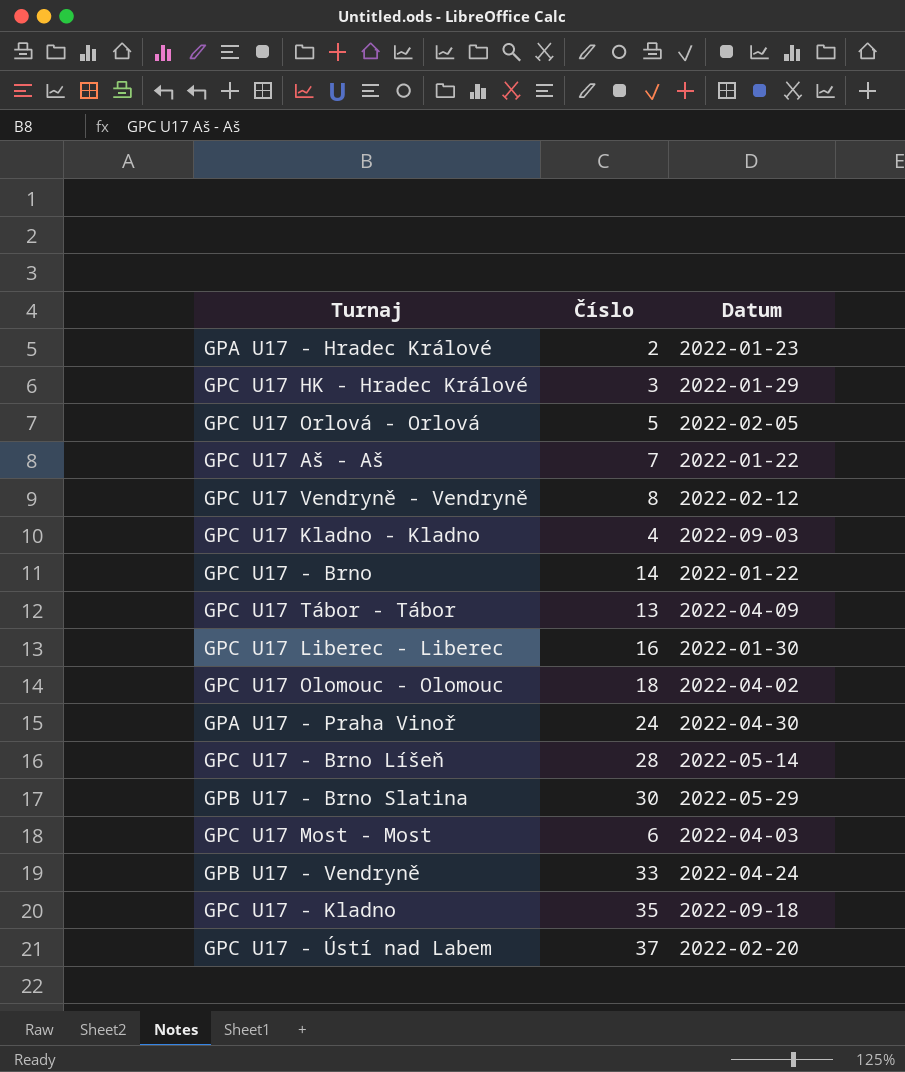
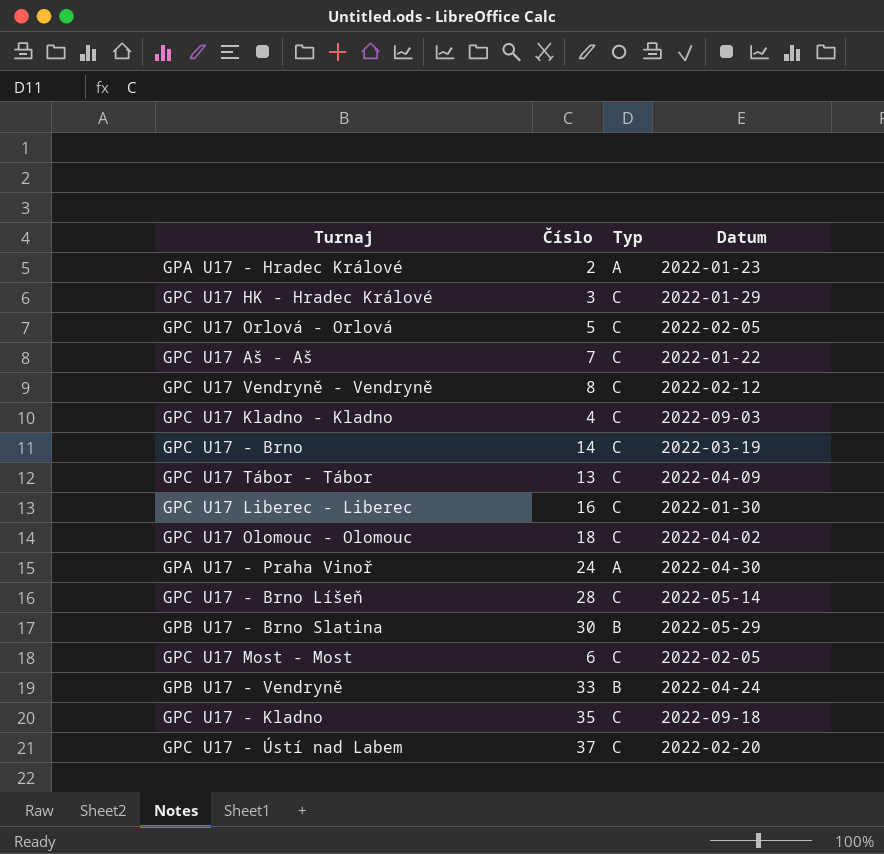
column Typ | position: none -> 3
GPC U17 - Brno | Datum: 2022-01-22 -> 2022-03-19
GPC U17 Most - Most | Datum: 2022-04-03 -> 2022-02-05

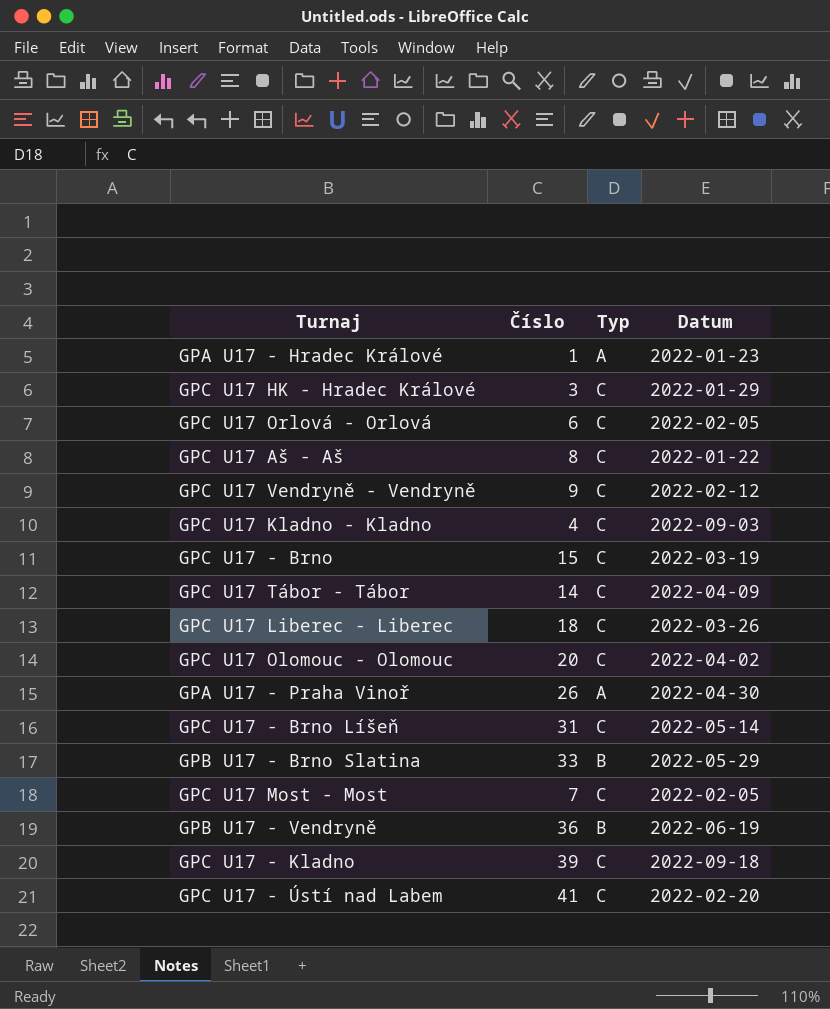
GPA U17 - Hradec Králové | Číslo: 2 -> 1
GPC U17 Orlová - Orlová | Číslo: 5 -> 6
GPC U17 Aš - Aš | Číslo: 7 -> 8
GPC U17 Vendryně - Vendryně | Číslo: 8 -> 9
GPC U17 - Brno | Číslo: 14 -> 15
GPC U17 Tábor - Tábor | Číslo: 13 -> 14
GPC U17 Liberec - Liberec | Číslo: 16 -> 18
GPC U17 Liberec - Liberec | Datum: 2022-01-30 -> 2022-03-26
GPC U17 Olomouc - Olomouc | Číslo: 18 -> 20
GPA U17 - Praha Vinoř | Číslo: 24 -> 26
GPC U17 - Brno Líšeň | Číslo: 28 -> 31
GPB U17 - Brno Slatina | Číslo: 30 -> 33
GPC U17 Most - Most | Číslo: 6 -> 7
GPB U17 - Vendryně | Číslo: 33 -> 36
GPB U17 - Vendryně | Datum: 2022-04-24 -> 2022-06-19
GPC U17 - Kladno | Číslo: 35 -> 39
GPC U17 - Ústí nad Labem | Číslo: 37 -> 41

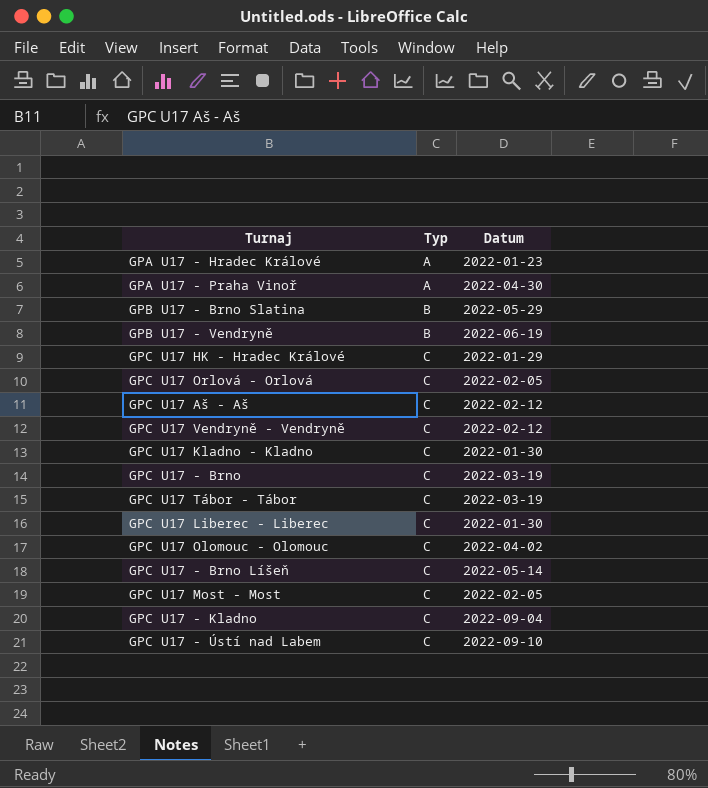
row order: none -> Typ ascending
column Číslo | position: 2 -> none
GPC U17 Aš - Aš | Datum: 2022-01-22 -> 2022-02-12
GPC U17 Kladno - Kladno | Datum: 2022-09-03 -> 2022-01-30
GPC U17 Tábor - Tábor | Datum: 2022-04-09 -> 2022-03-19
GPC U17 Liberec - Liberec | Datum: 2022-03-26 -> 2022-01-30
GPC U17 - Kladno | Datum: 2022-09-18 -> 2022-09-04
GPC U17 - Ústí nad Labem | Datum: 2022-02-20 -> 2022-09-10

